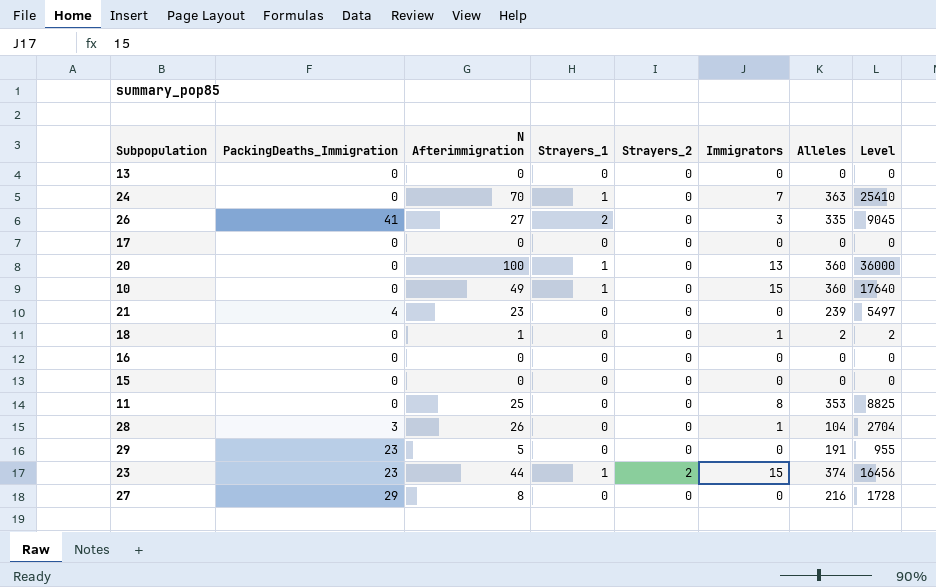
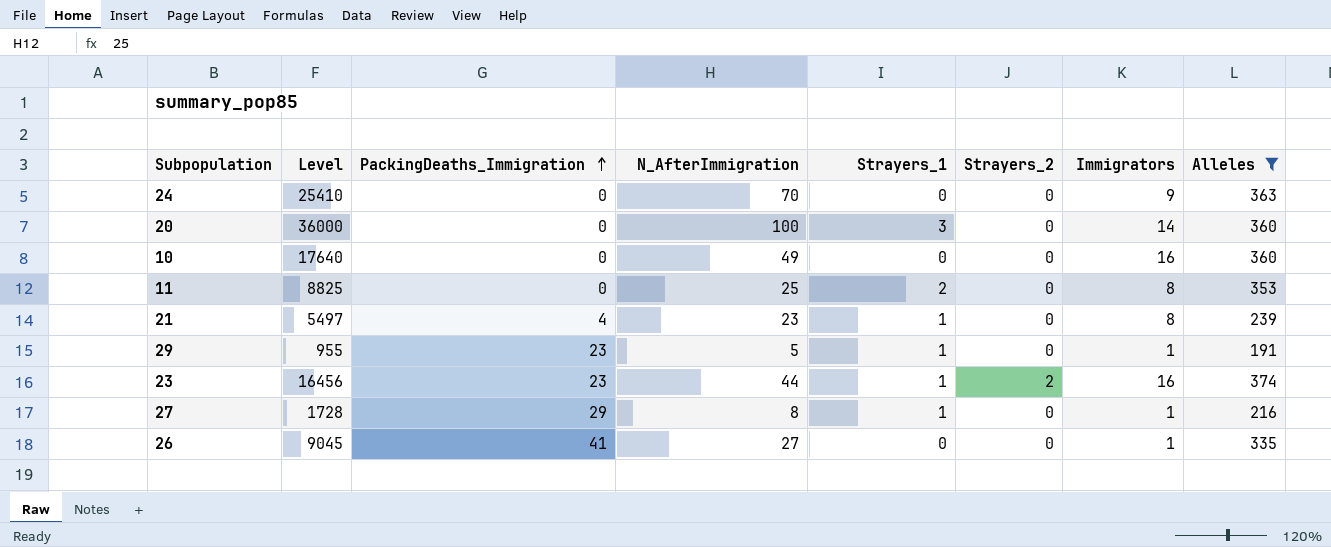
filter: none -> Alleles >= 191
row order: none -> PackingDeaths_Immigration ascending
column Level | position: 8 -> 2
column name: N Afterimmigration -> N_AfterImmigration
24 | Strayers_1: 1 -> 0
24 | Immigrators: 7 -> 9
20 | Strayers_1: 1 -> 3
20 | Immigrators: 13 -> 14
10 | Strayers_1: 1 -> 0
10 | Immigrators: 15 -> 16
11 | Strayers_1: 0 -> 2
21 | Strayers_1: 0 -> 1
21 | Immigrators: 0 -> 8
29 | Strayers_1: 0 -> 1
29 | Immigrators: 0 -> 1
23 | Immigrators: 15 -> 16
27 | Strayers_1: 0 -> 1
27 | Immigrators: 0 -> 1
26 | Strayers_1: 2 -> 0
26 | Immigrators: 3 -> 1

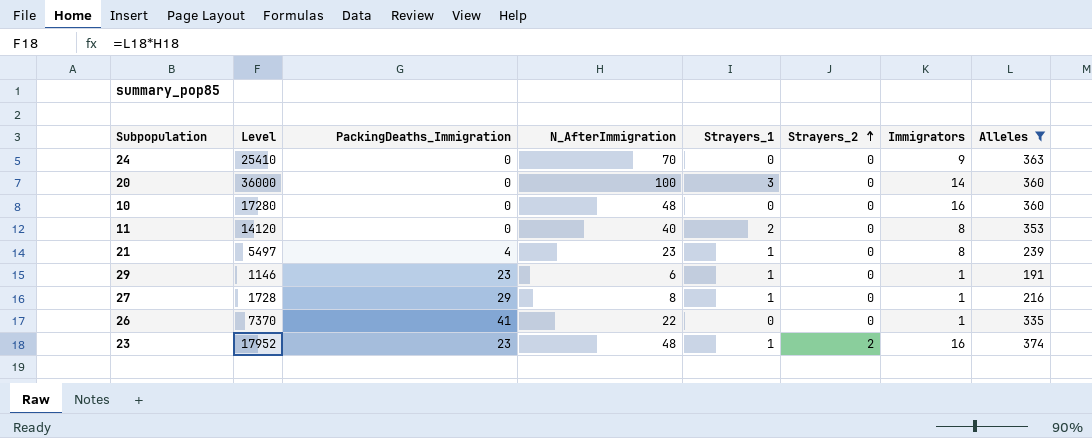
row order: PackingDeaths_Immigration ascending -> Strayers_2 ascending
10 | Level: 17640 -> 17280
10 | N_AfterImmigration: 49 -> 48
11 | Level: 8825 -> 14120
11 | N_AfterImmigration: 25 -> 40
29 | Level: 955 -> 1146
29 | N_AfterImmigration: 5 -> 6
26 | Level: 9045 -> 7370
26 | N_AfterImmigration: 27 -> 22
23 | Level: 16456 -> 17952
23 | N_AfterImmigration: 44 -> 48

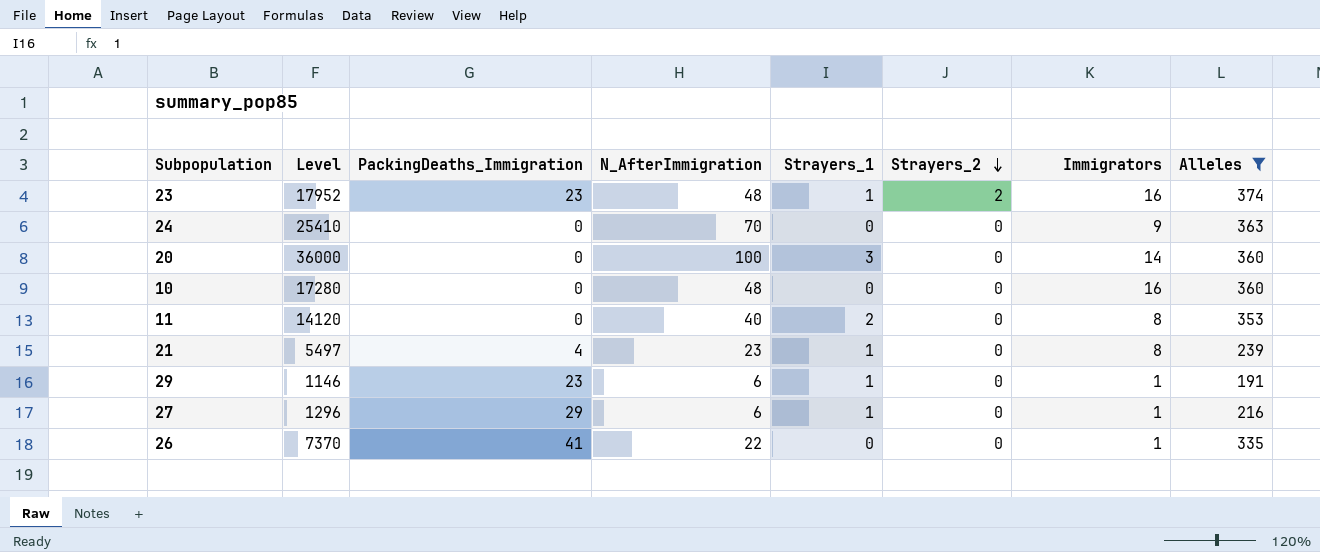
row order: Strayers_2 ascending -> Strayers_2 descending
27 | Level: 1728 -> 1296
27 | N_AfterImmigration: 8 -> 6

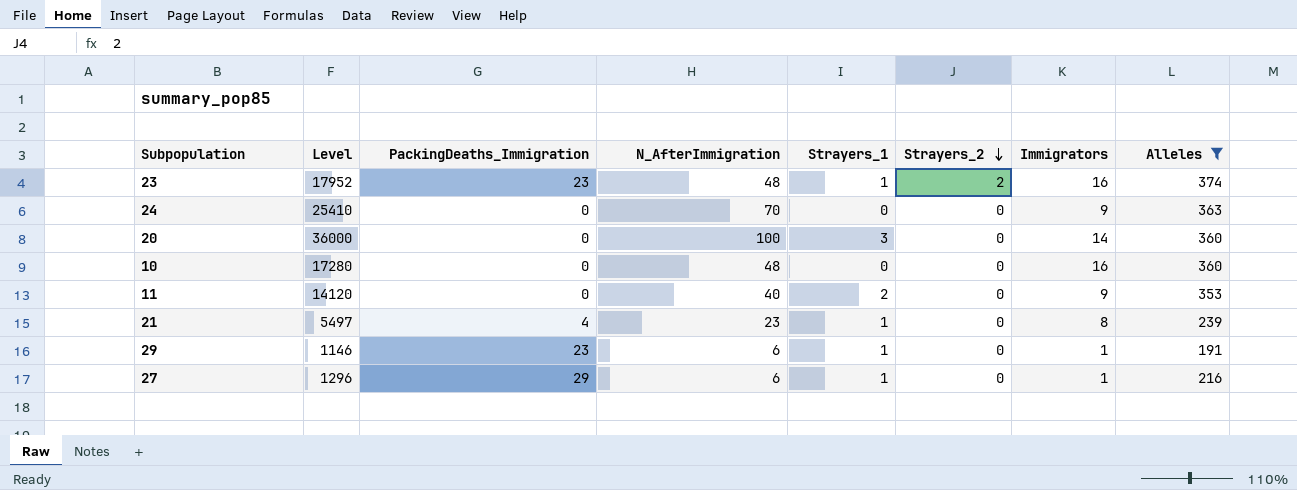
row 26: 7370 | 41 | 22 | 0 | 0 | 1 | 335 -> none
11 | Immigrators: 8 -> 9

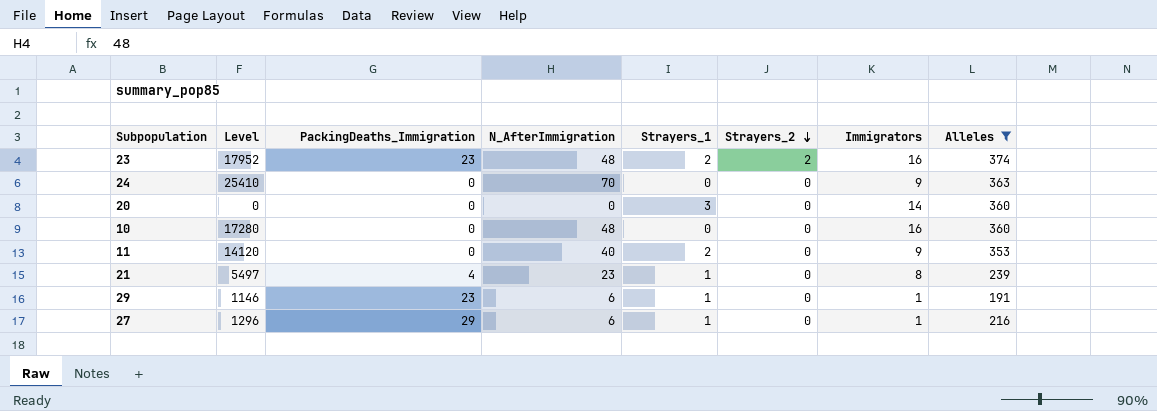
23 | Strayers_1: 1 -> 2
20 | Level: 36000 -> 0
20 | N_AfterImmigration: 100 -> 0

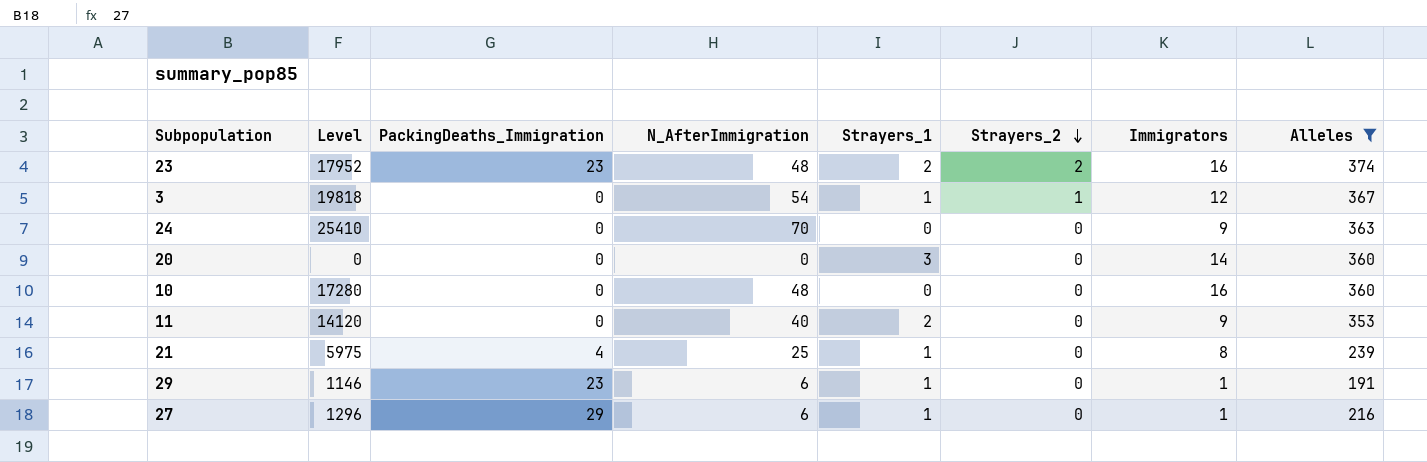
row 3: none -> 19818 | 0 | 54 | 1 | 1 | 12 | 367
21 | Level: 5497 -> 5975
21 | N_AfterImmigration: 23 -> 25

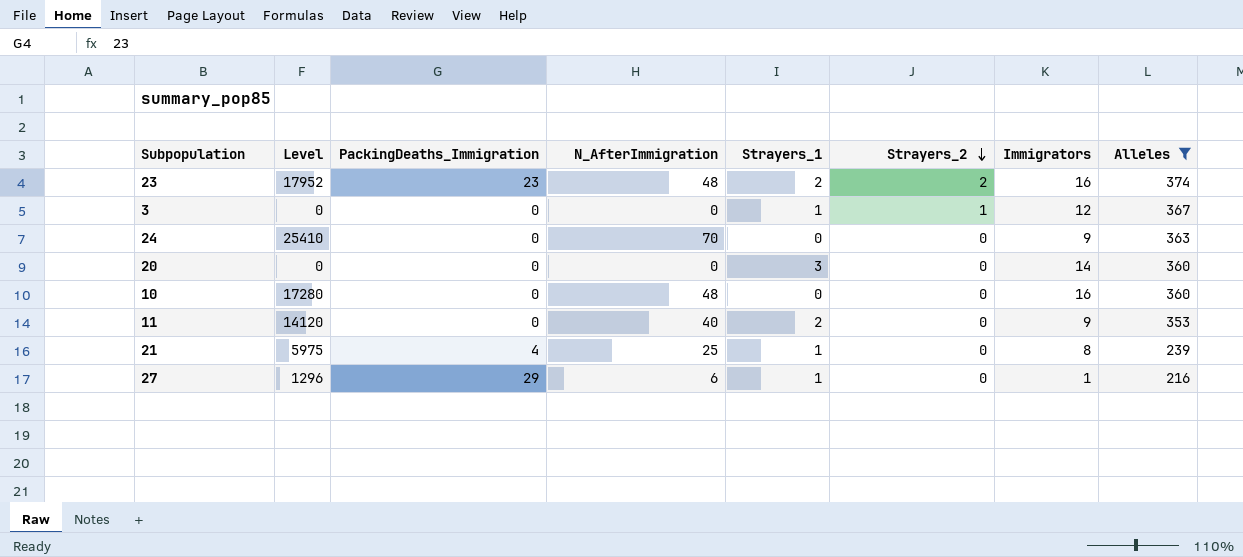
row 29: 1146 | 23 | 6 | 1 | 0 | 1 | 191 -> none
3 | Level: 19818 -> 0
3 | N_AfterImmigration: 54 -> 0

